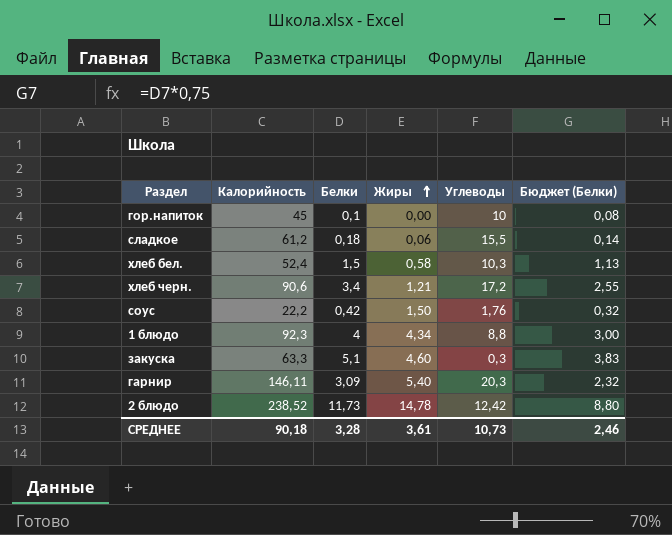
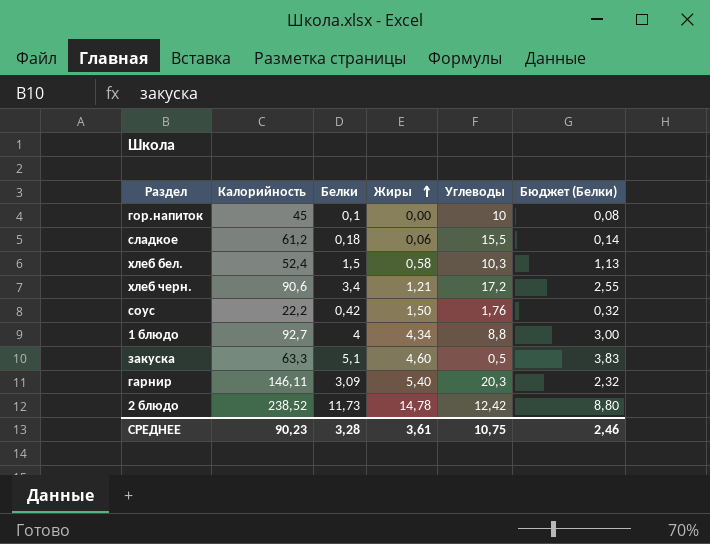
1 блюдо | Калорийность: 92,3 -> 92,7
закуска | Углеводы: 0,3 -> 0,5
СРЕДНЕЕ | Калорийность: 90,18 -> 90,23
СРЕДНЕЕ | Углеводы: 10,73 -> 10,75

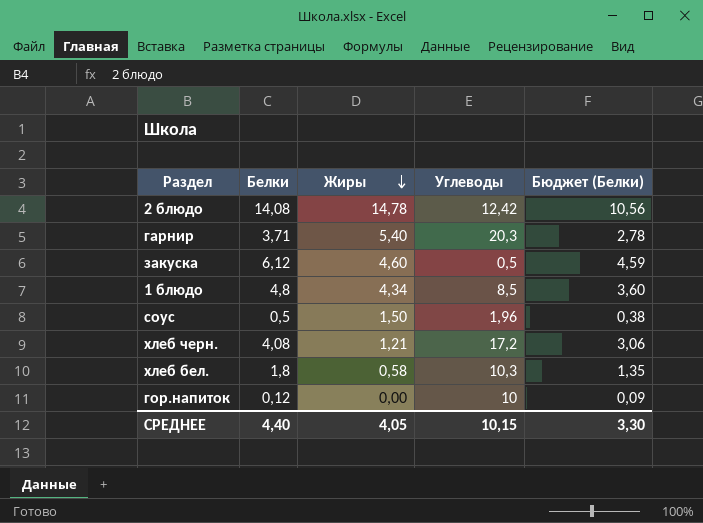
row order: Жиры ascending -> Жиры descending
column Калорийность | position: 2 -> none
row сладкое: 61,2 | 0,18 | 0,06 | 15,5 | 0,14 -> none
2 блюдо | Белки: 11,73 -> 14,08
2 блюдо | Бюджет (Белки): 8,80 -> 10,56
гарнир | Белки: 3,09 -> 3,71
гарнир | Бюджет (Белки): 2,32 -> 2,78
закуска | Белки: 5,1 -> 6,12
закуска | Бюджет (Белки): 3,83 -> 4,59
1 блюдо | Белки: 4 -> 4,8
1 блюдо | Углеводы: 8,8 -> 8,5
1 блюдо | Бюджет (Белки): 3,00 -> 3,60
соус | Белки: 0,42 -> 0,5
соус | Углеводы: 1,76 -> 1,96
соус | Бюджет (Белки): 0,32 -> 0,38
хлеб черн. | Белки: 3,4 -> 4,08
хлеб черн. | Бюджет (Белки): 2,55 -> 3,06
хлеб бел. | Белки: 1,5 -> 1,8
хлеб бел. | Бюджет (Белки): 1,13 -> 1,35
гор.напиток | Белки: 0,1 -> 0,12
гор.напиток | Бюджет (Белки): 0,08 -> 0,09
СРЕДНЕЕ | Белки: 3,28 -> 4,40
СРЕДНЕЕ | Жиры: 3,61 -> 4,05
СРЕДНЕЕ | Углеводы: 10,75 -> 10,15
СРЕДНЕЕ | Бюджет (Белки): 2,46 -> 3,30

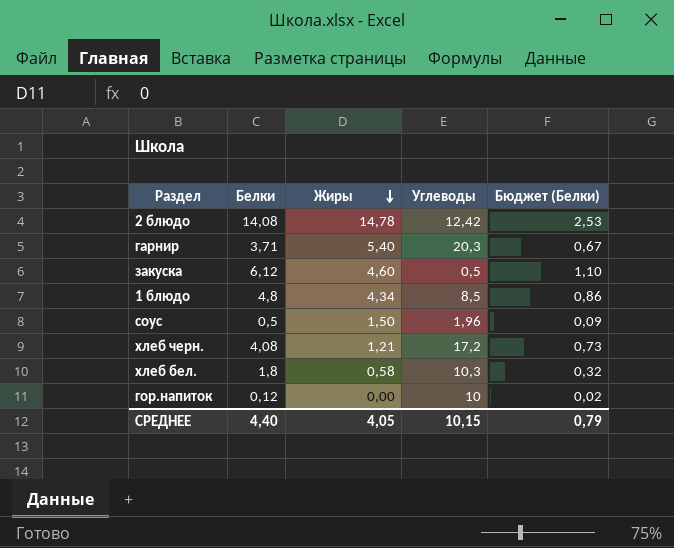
column Бюджет (Белки) | formula: [Белки] * 0,75 -> [Белки] * 0,18
СРЕДНЕЕ | Бюджет (Белки): 3,30 -> 0,79

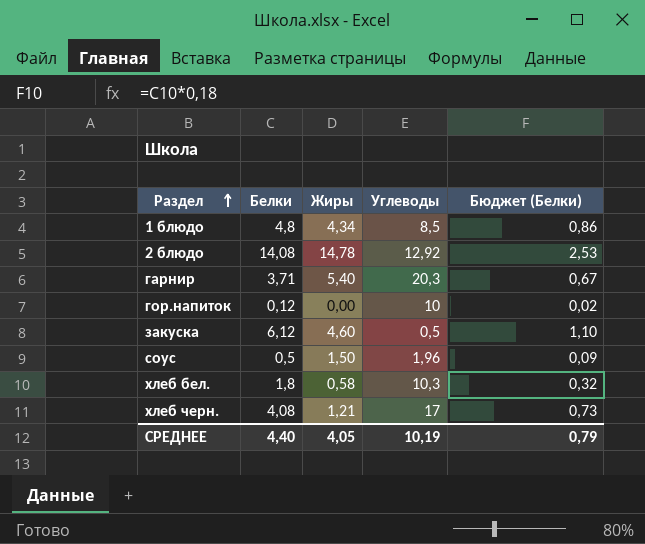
row order: Жиры descending -> Раздел ascending
2 блюдо | Углеводы: 12,42 -> 12,92
хлеб черн. | Углеводы: 17,2 -> 17
СРЕДНЕЕ | Углеводы: 10,15 -> 10,19

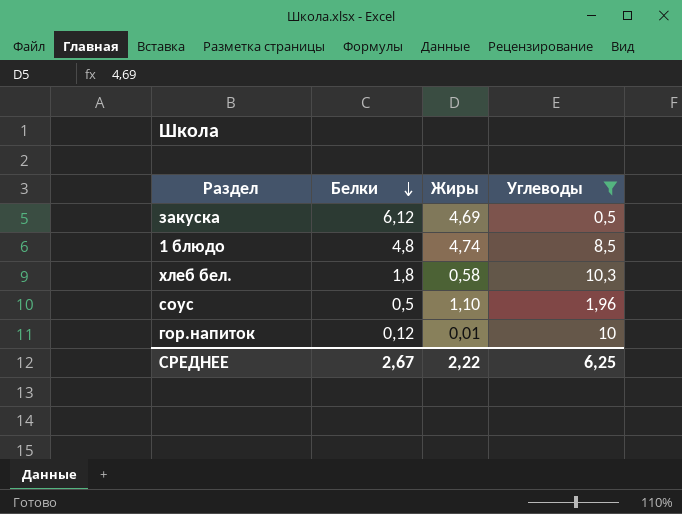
filter: none -> Углеводы <= 10,3
row order: Раздел ascending -> Белки descending
column Бюджет (Белки) | formula: [Белки] * 0,18 -> none
закуска | Жиры: 4,60 -> 4,69
1 блюдо | Жиры: 4,34 -> 4,74
соус | Жиры: 1,50 -> 1,10
гор.напиток | Жиры: 0,00 -> 0,01
СРЕДНЕЕ | Белки: 4,40 -> 2,67
СРЕДНЕЕ | Жиры: 4,05 -> 2,22
СРЕДНЕЕ | Углеводы: 10,19 -> 6,25

